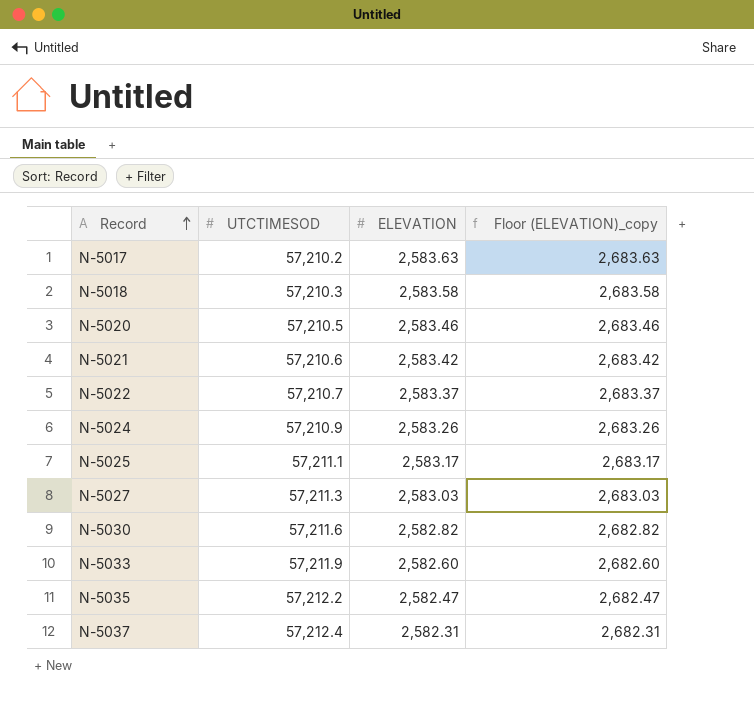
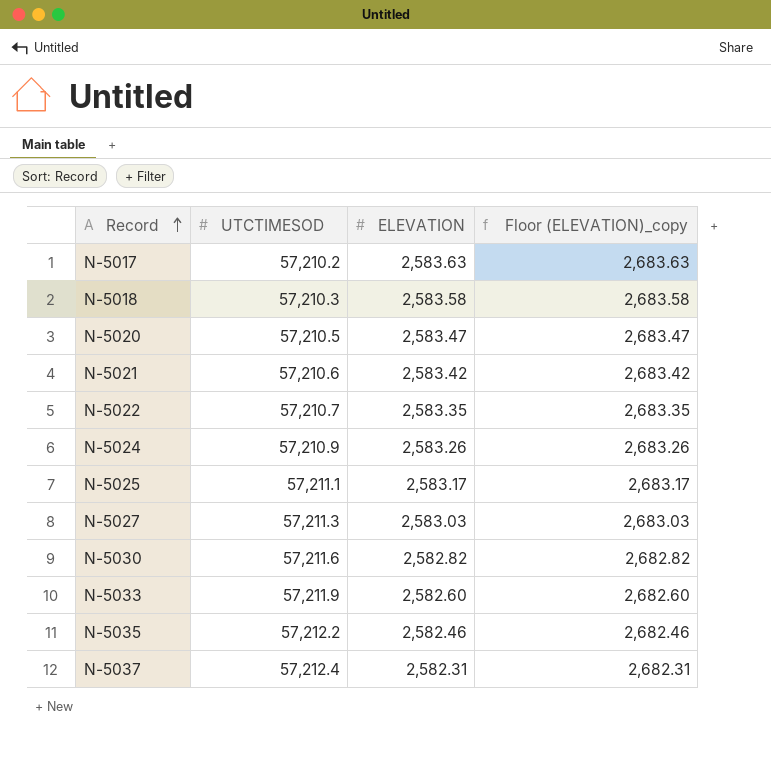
N-5020 | ELEVATION: 2,583.46 -> 2,583.47
N-5020 | Floor (ELEVATION)_copy: 2,683.46 -> 2,683.47
N-5022 | ELEVATION: 2,583.37 -> 2,583.35
N-5022 | Floor (ELEVATION)_copy: 2,683.37 -> 2,683.35
N-5035 | ELEVATION: 2,582.47 -> 2,582.46
N-5035 | Floor (ELEVATION)_copy: 2,682.47 -> 2,682.46

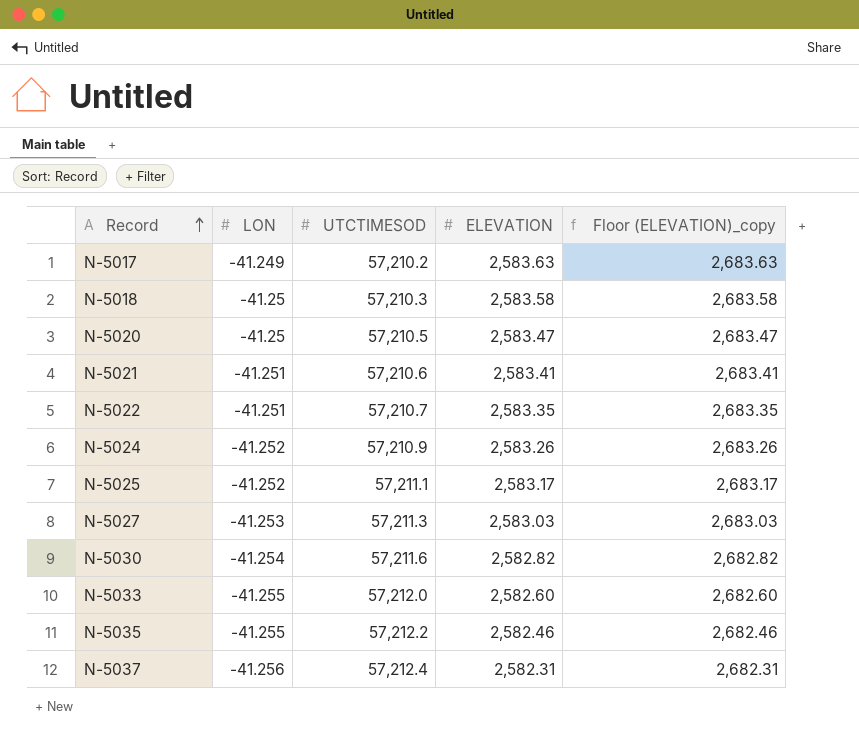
column LON | position: none -> 2
N-5021 | ELEVATION: 2,583.42 -> 2,583.41
N-5021 | Floor (ELEVATION)_copy: 2,683.42 -> 2,683.41
N-5033 | UTCTIMESOD: 57,211.9 -> 57,212.0

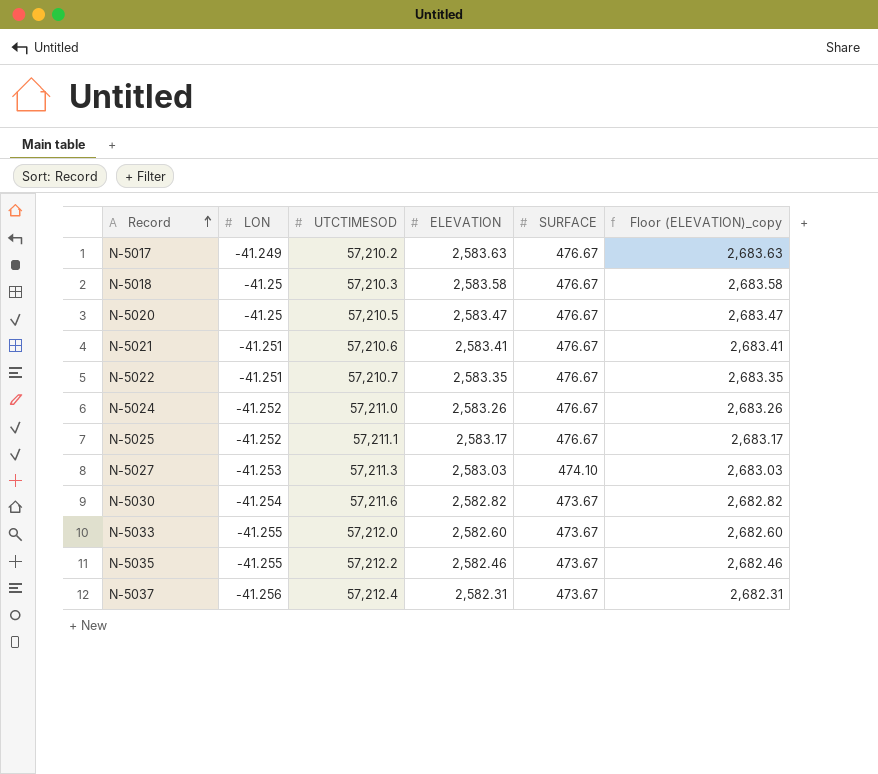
column SURFACE | position: none -> 5
N-5024 | UTCTIMESOD: 57,210.9 -> 57,211.0

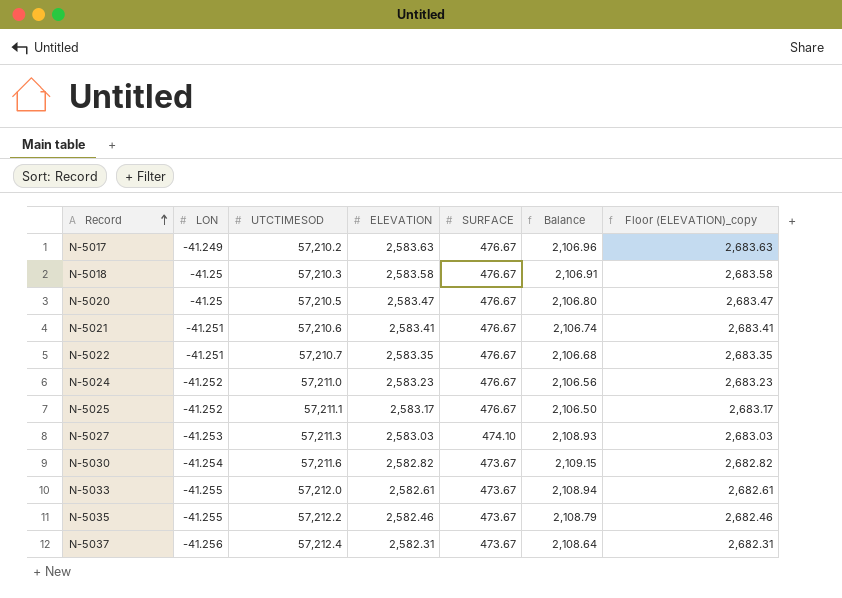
column Balance | formula: none -> [ELEVATION] - [SURFACE]
N-5024 | ELEVATION: 2,583.26 -> 2,583.23
N-5024 | Floor (ELEVATION)_copy: 2,683.26 -> 2,683.23
N-5033 | ELEVATION: 2,582.60 -> 2,582.61
N-5033 | Floor (ELEVATION)_copy: 2,682.60 -> 2,682.61

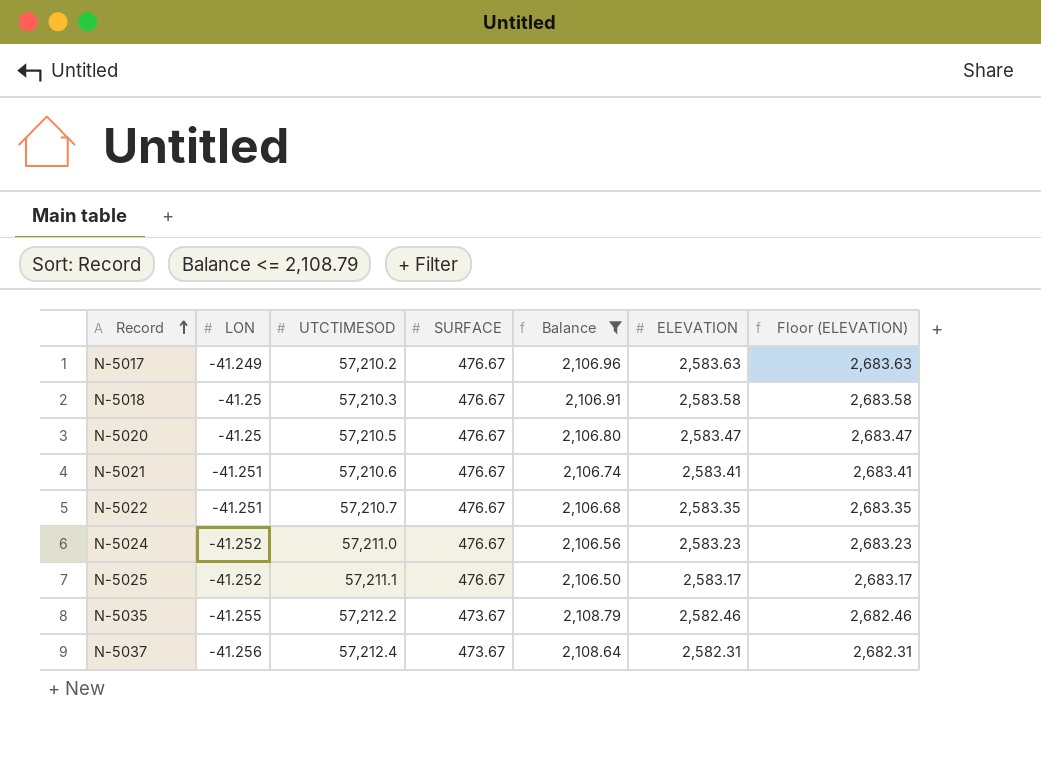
filter: none -> Balance <= 2,108.79
column ELEVATION | position: 4 -> 6
column name: Floor (ELEVATION)_copy -> Floor (ELEVATION)

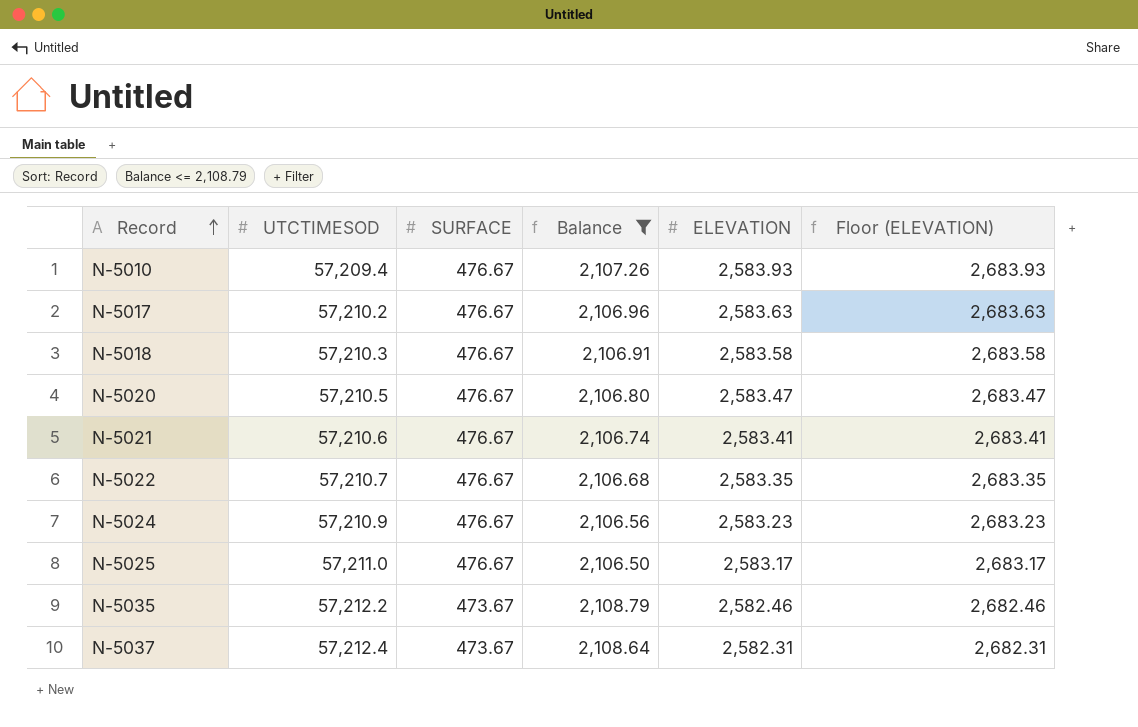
column LON | position: 2 -> none
row N-5010: none -> 57,209.4 | 476.67 | 2,107.26 | 2,583.93 | 2,683.93
N-5024 | UTCTIMESOD: 57,211.0 -> 57,210.9
N-5025 | UTCTIMESOD: 57,211.1 -> 57,211.0

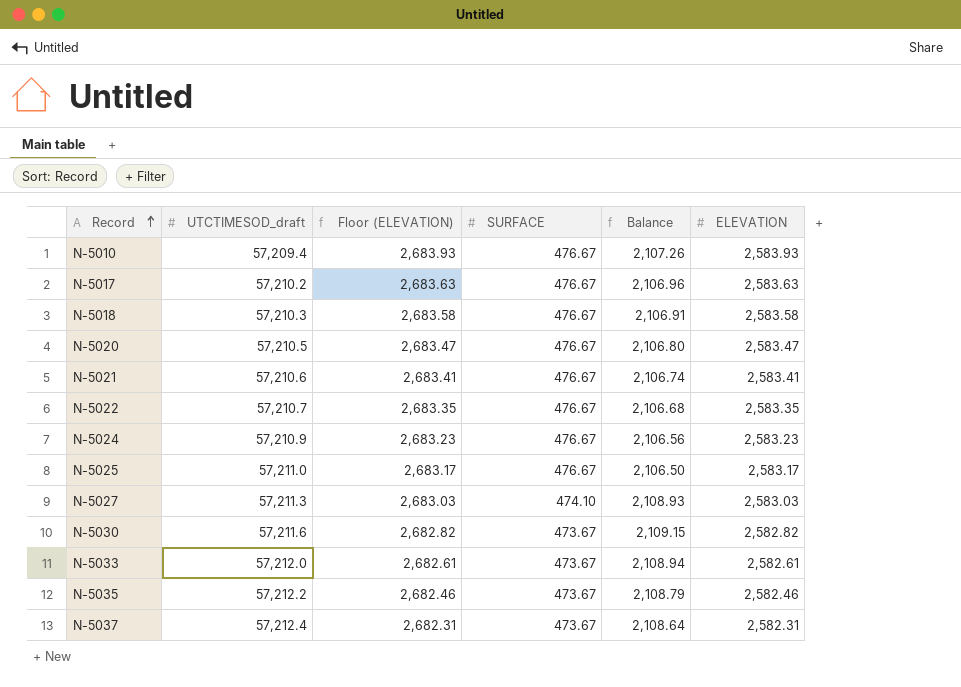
filter: Balance <= 2,108.79 -> none
column name: UTCTIMESOD -> UTCTIMESOD_draft
column Floor (ELEVATION) | position: 6 -> 3

